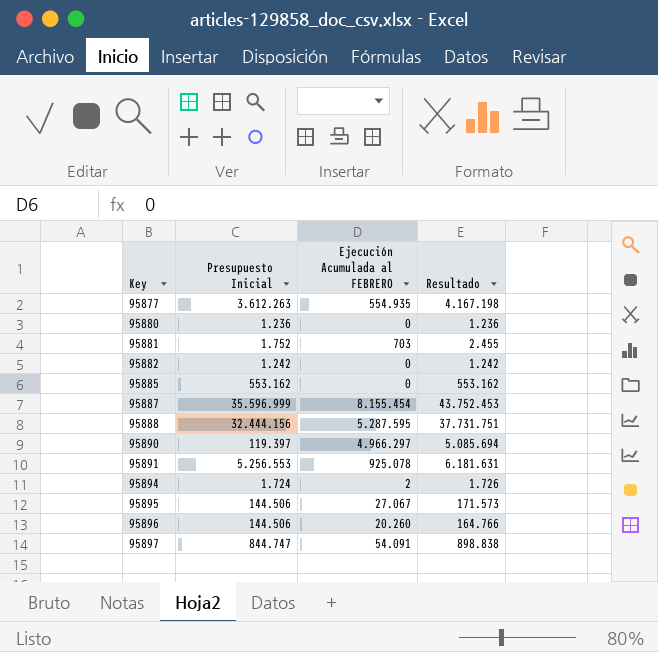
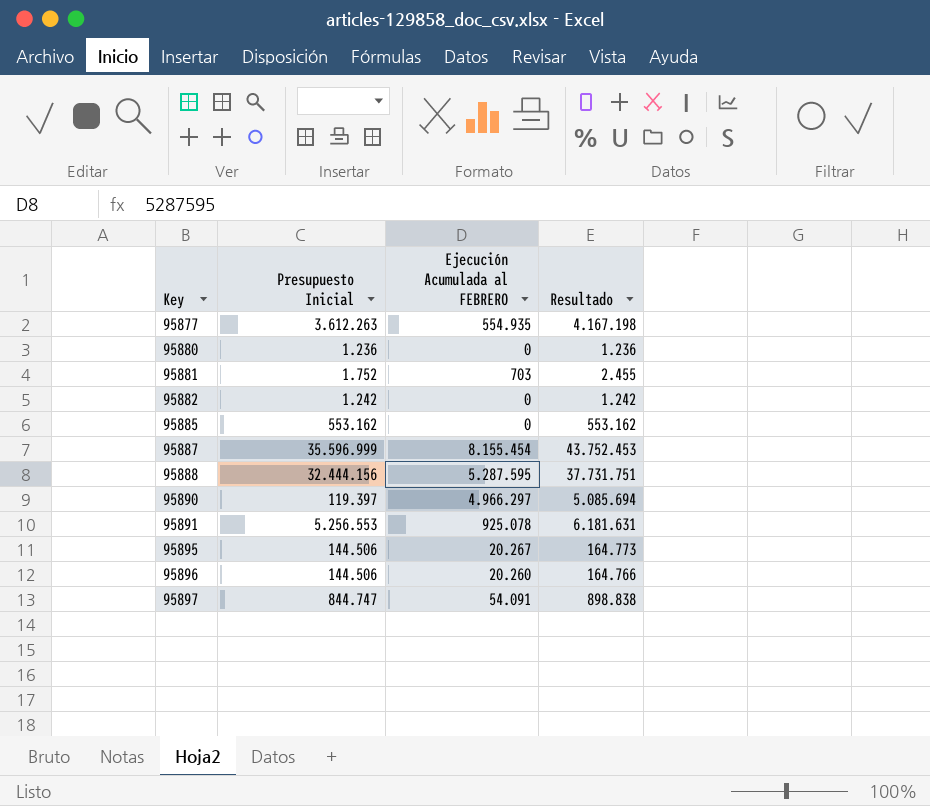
row 95894: 1.724 | 2 | 1.726 -> none
95895 | Ejecución Acumulada al FEBRERO: 27.067 -> 20.267
95895 | Resultado: 171.573 -> 164.773

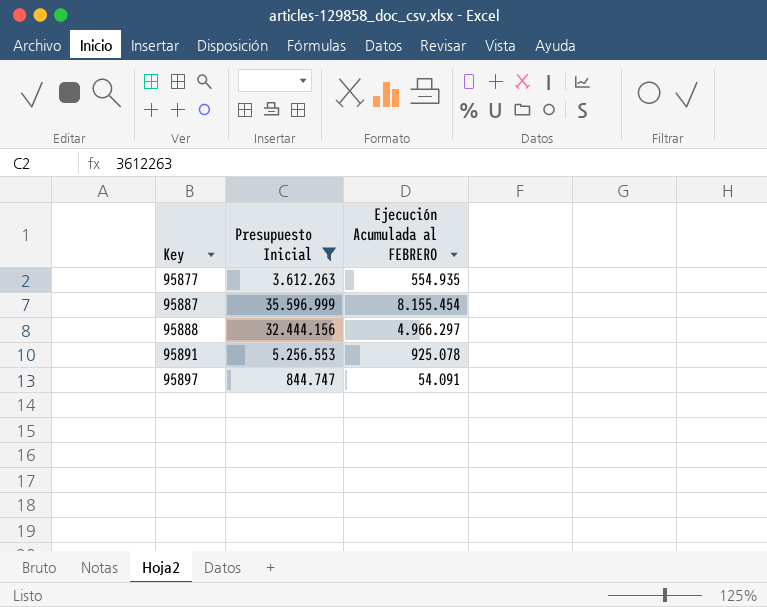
filter: none -> Presupuesto Inicial >= 844.747
column Resultado | formula: [Presupuesto Inicial] + [Ejecución Acumulada al FEBRERO] -> none
95888 | Ejecución Acumulada al FEBRERO: 5.287.595 -> 4.966.297

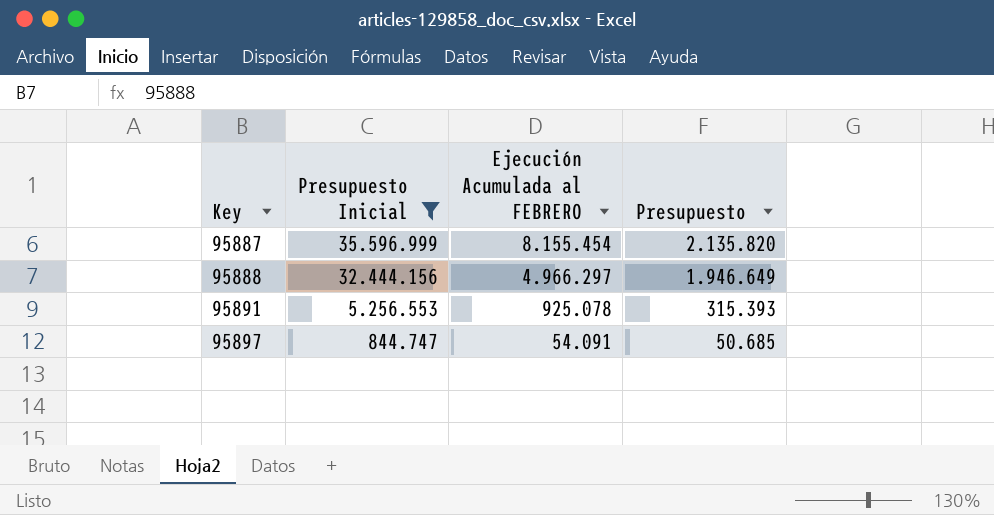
column Presupuesto | formula: none -> [Presupuesto Inicial] * 0,06
row 95877: 3.612.263 | 554.935 -> none

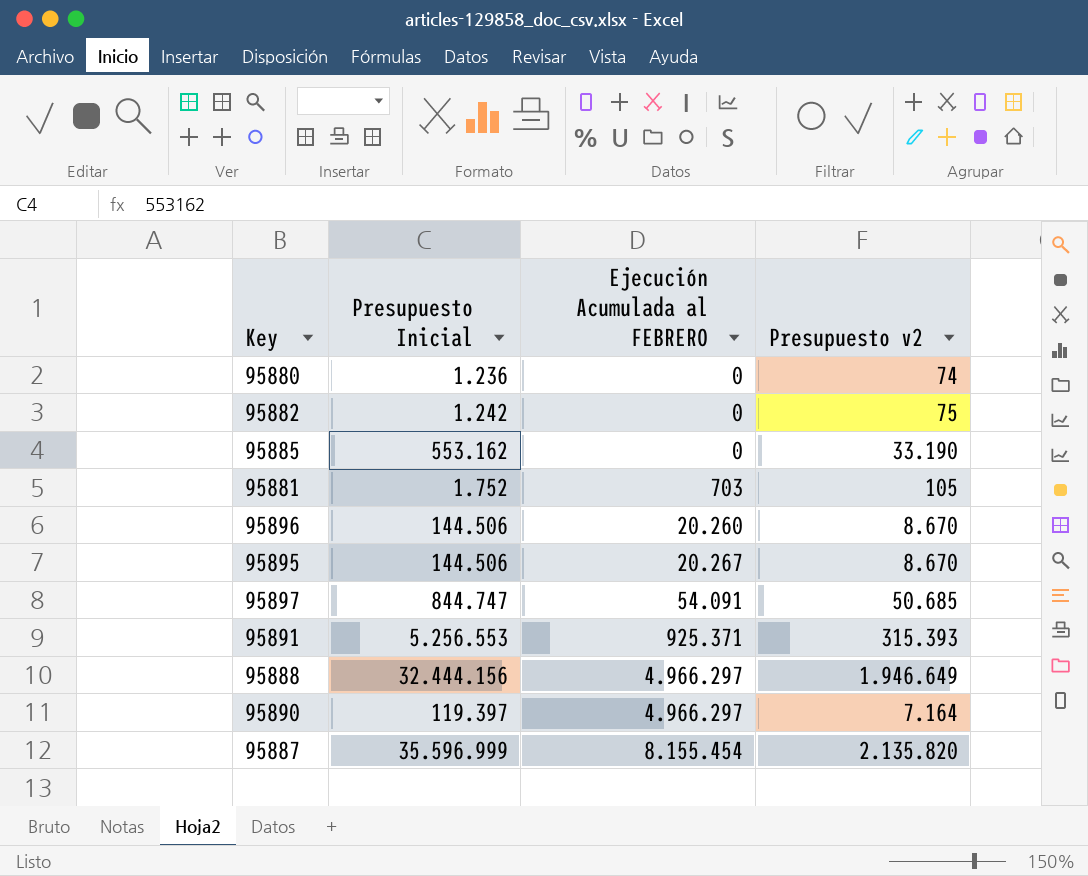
filter: Presupuesto Inicial >= 844.747 -> none
row order: Key ascending -> Ejecución Acumulada al FEBRERO ascending
column name: Presupuesto -> Presupuesto v2
95891 | Ejecución Acumulada al FEBRERO: 925.078 -> 925.371

